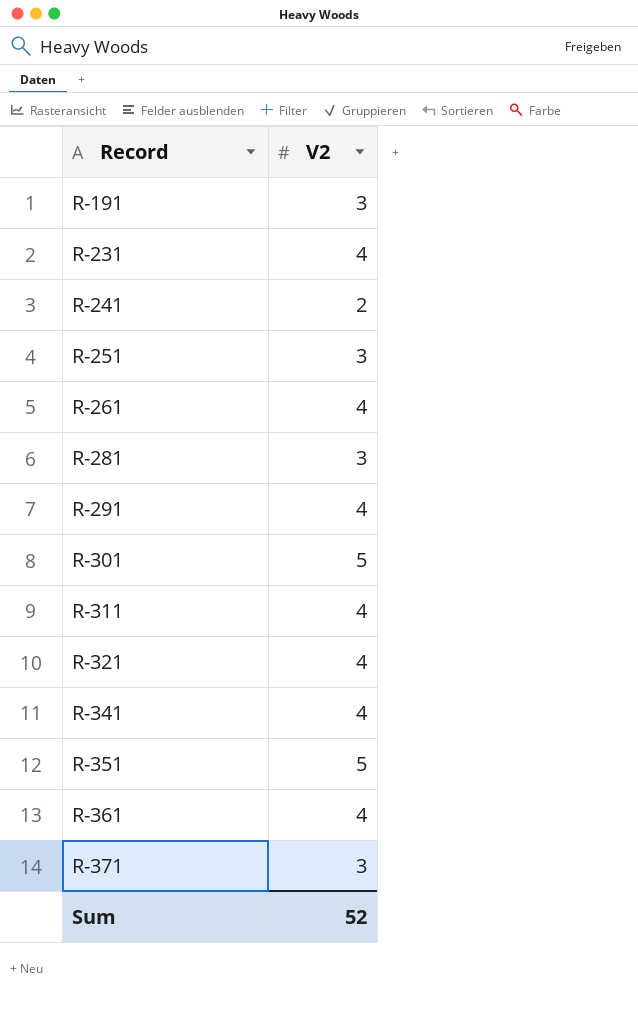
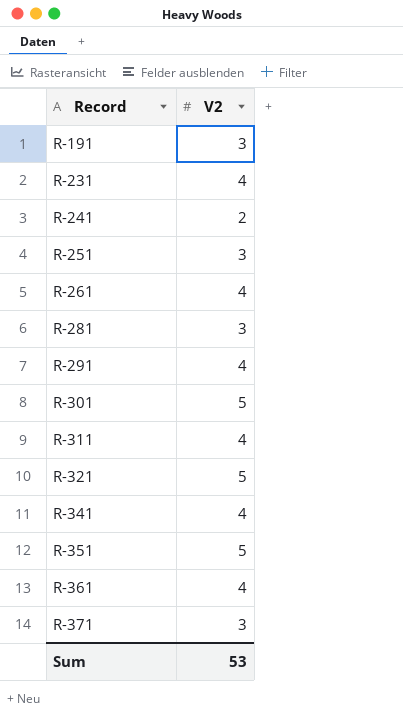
R-321 | V2: 4 -> 5
Sum | V2: 52 -> 53

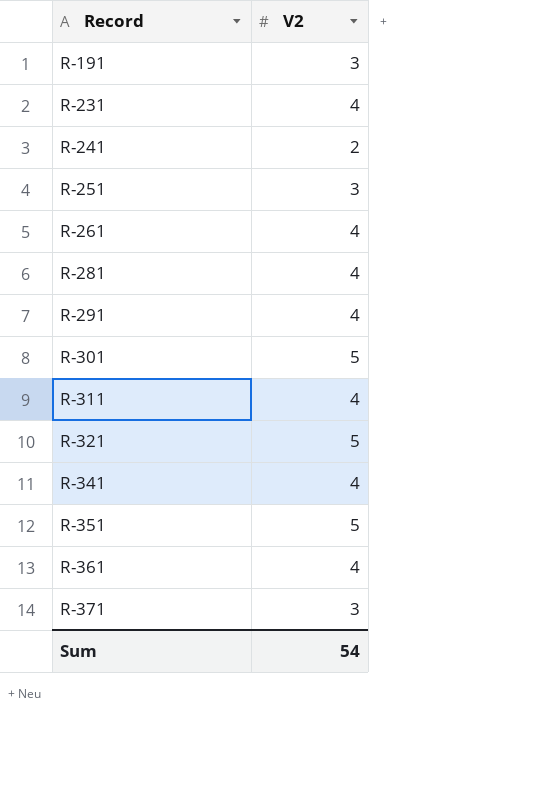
R-281 | V2: 3 -> 4
Sum | V2: 53 -> 54

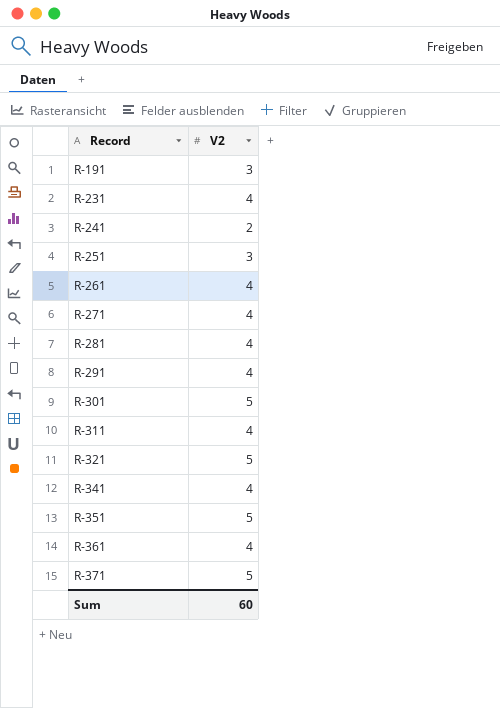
row R-271: none -> 4
R-371 | V2: 3 -> 5
Sum | V2: 54 -> 60

